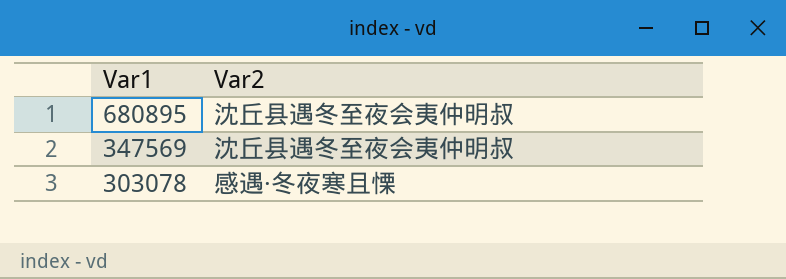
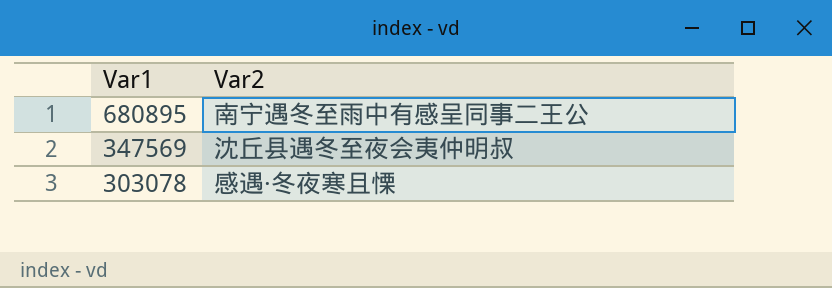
680895 | Var2: 沈丘县遇冬至夜会夷仲明叔 -> 南宁遇冬至雨中有感呈同事二王公

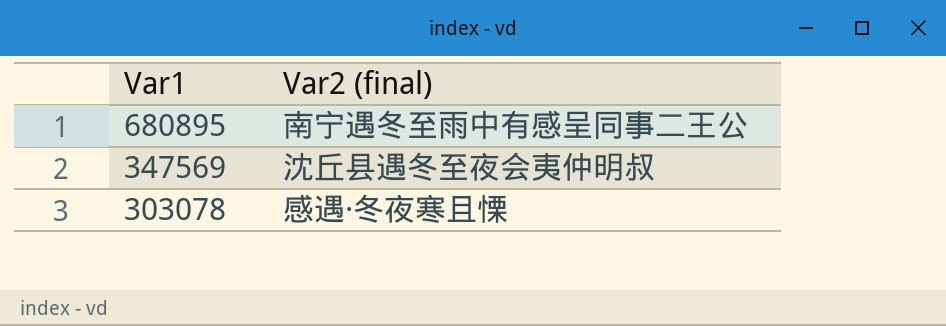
column name: Var2 -> Var2 (final)

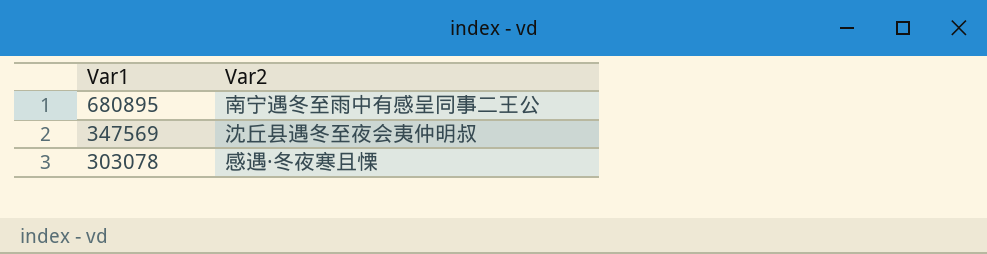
column name: Var2 (final) -> Var2

